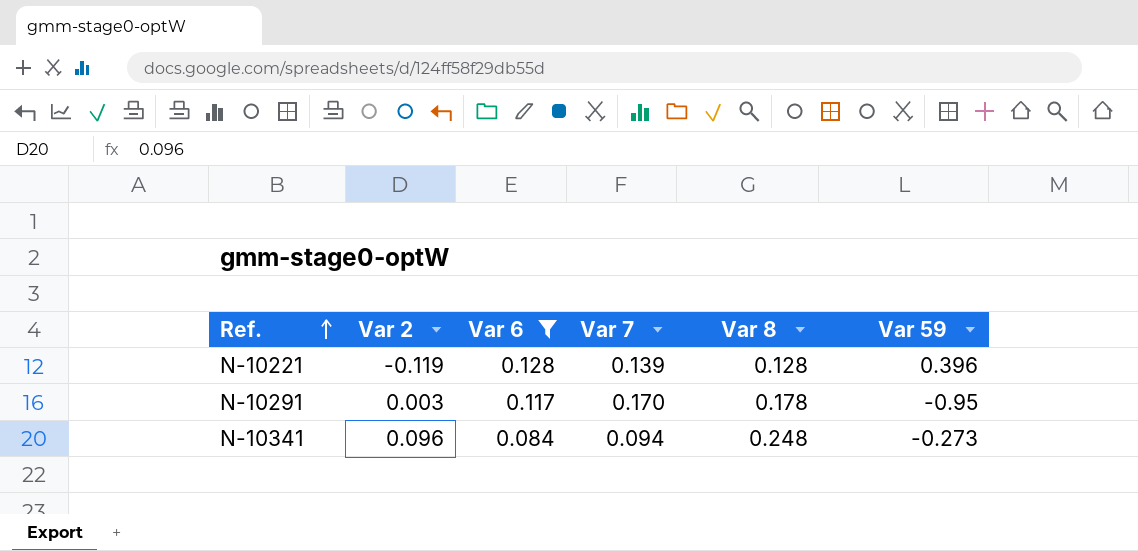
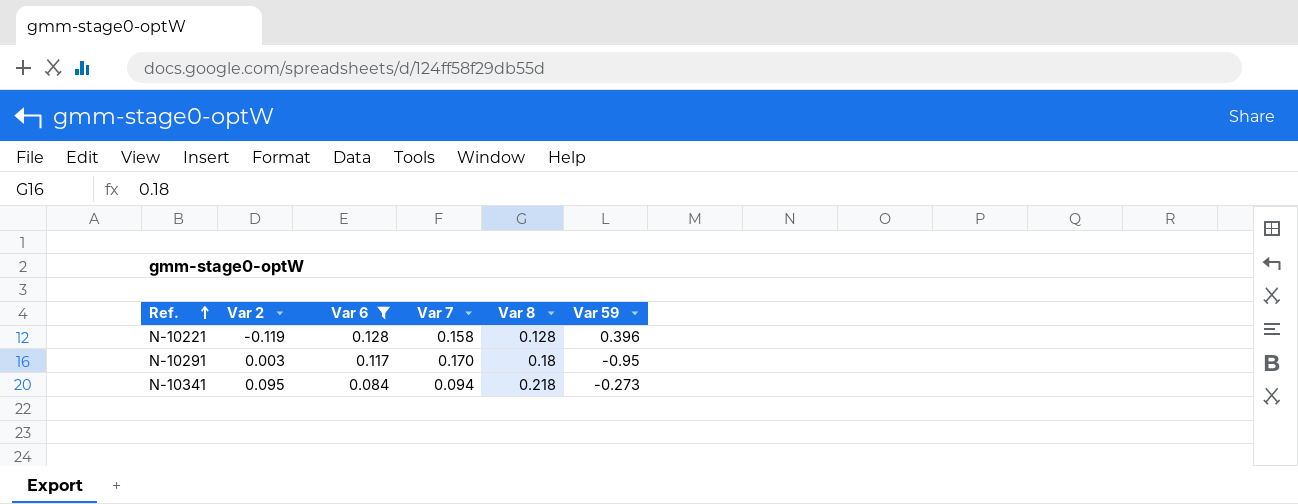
N-10221 | Var 7: 0.139 -> 0.158
N-10291 | Var 8: 0.178 -> 0.18
N-10341 | Var 2: 0.096 -> 0.095
N-10341 | Var 8: 0.248 -> 0.218

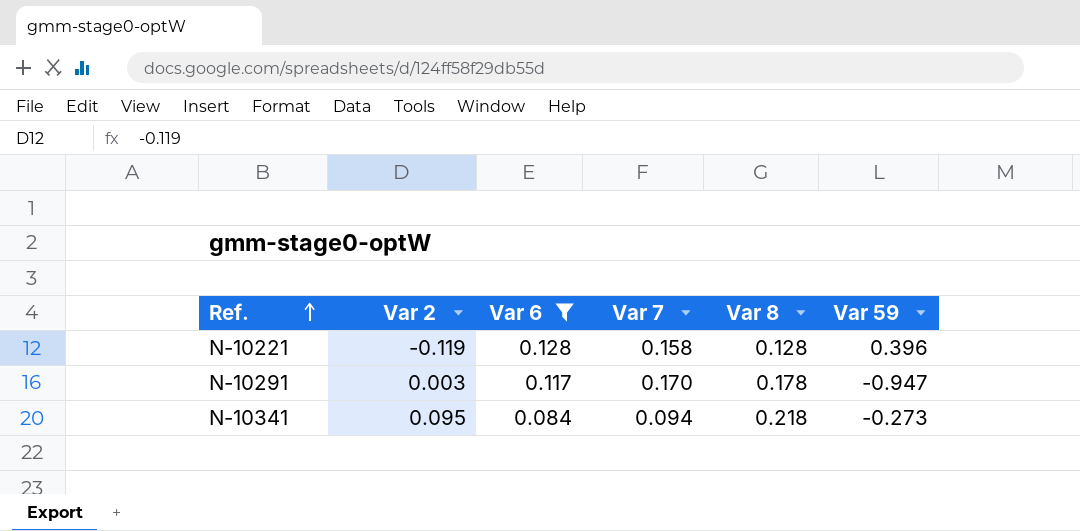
N-10291 | Var 8: 0.18 -> 0.178
N-10291 | Var 59: -0.95 -> -0.947

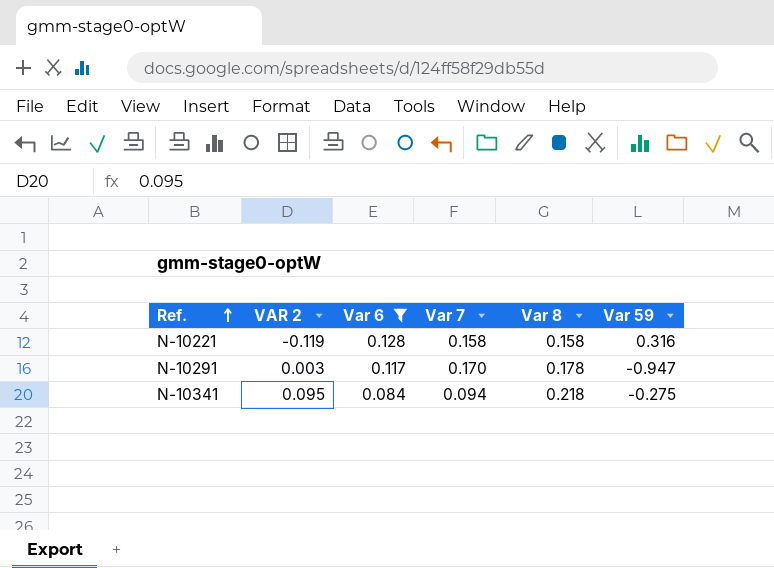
column name: Var 2 -> VAR 2
N-10221 | Var 8: 0.128 -> 0.158
N-10221 | Var 59: 0.396 -> 0.316
N-10341 | Var 59: -0.273 -> -0.275

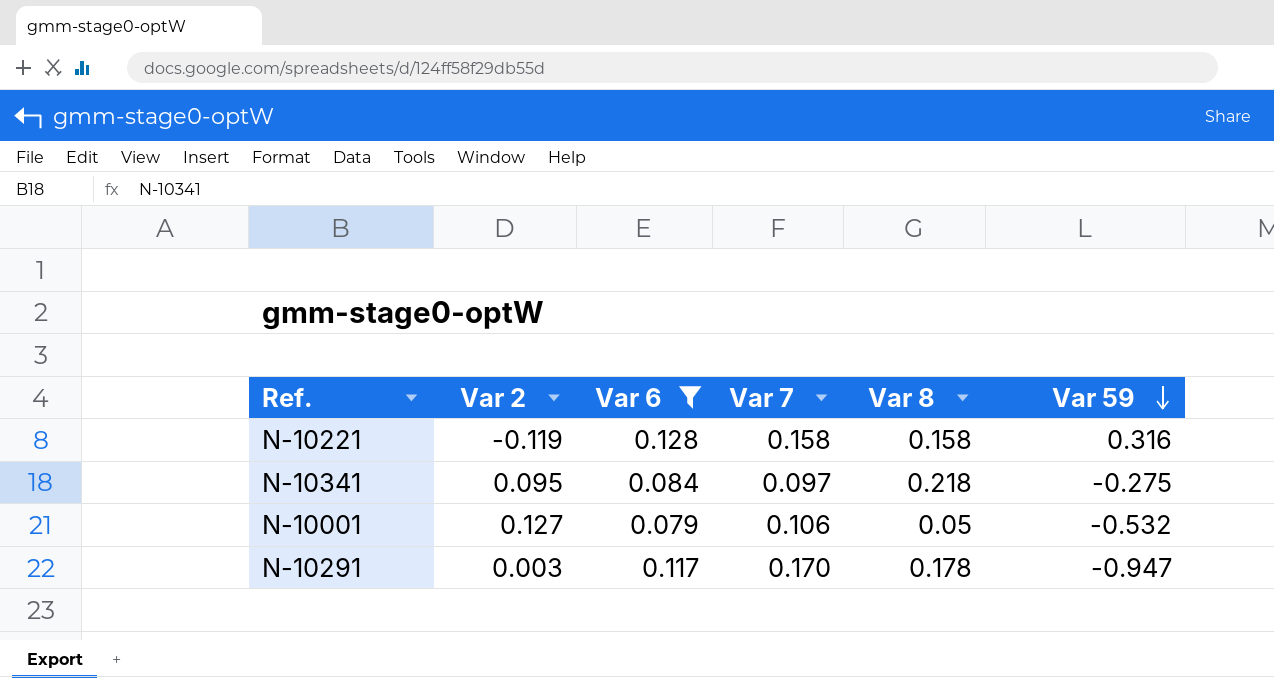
row order: Ref. ascending -> Var 59 descending
column name: VAR 2 -> Var 2
N-10341 | Var 7: 0.094 -> 0.097
row N-10001: none -> 0.127 | 0.079 | 0.106 | 0.05 | -0.532

